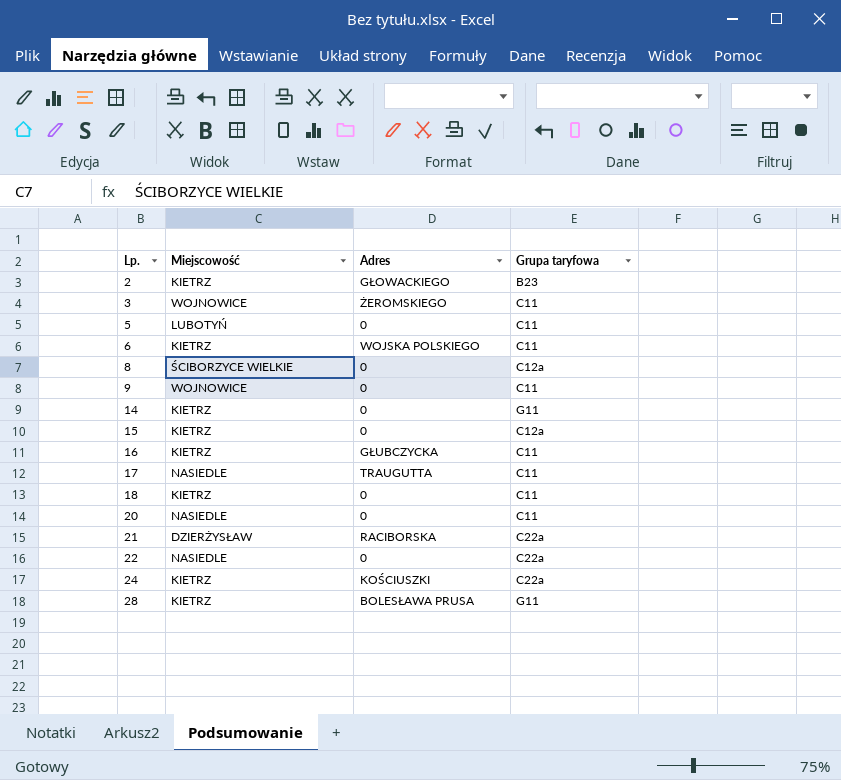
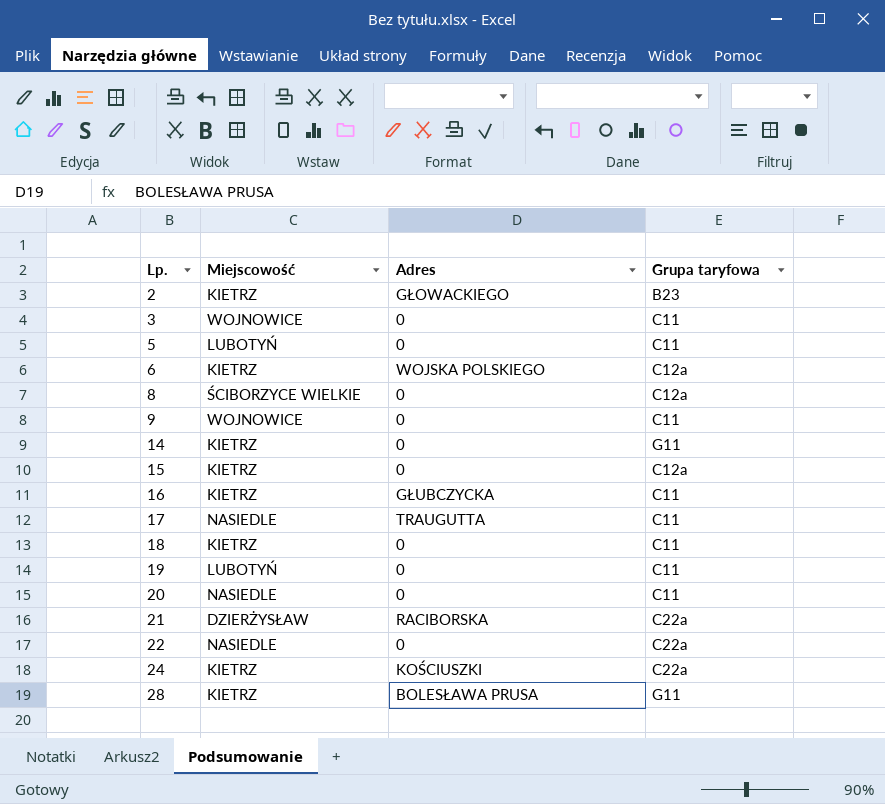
3 | Adres: ŻEROMSKIEGO -> 0
6 | Grupa taryfowa: C11 -> C12a
row 19: none -> LUBOTYŃ | 0 | C11

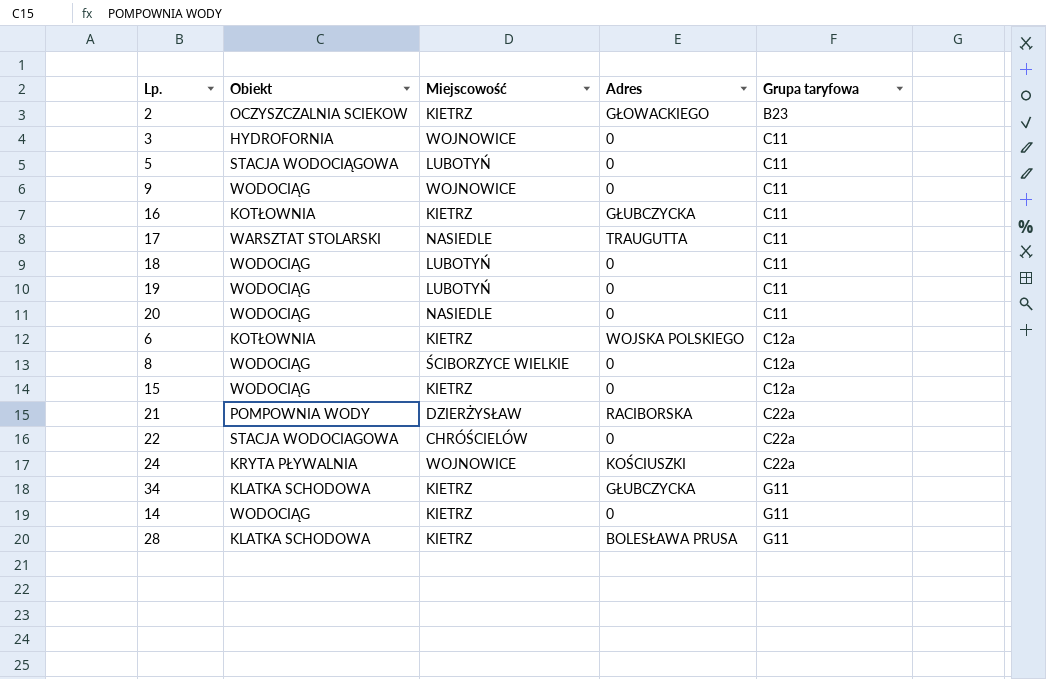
row order: Lp. ascending -> Grupa taryfowa ascending
column Obiekt | position: none -> 2
18 | Miejscowość: KIETRZ -> LUBOTYŃ
22 | Miejscowość: NASIEDLE -> CHRÓŚCIELÓW
24 | Miejscowość: KIETRZ -> WOJNOWICE
row 34: none -> KLATKA SCHODOWA | KIETRZ | GŁUBCZYCKA | G11

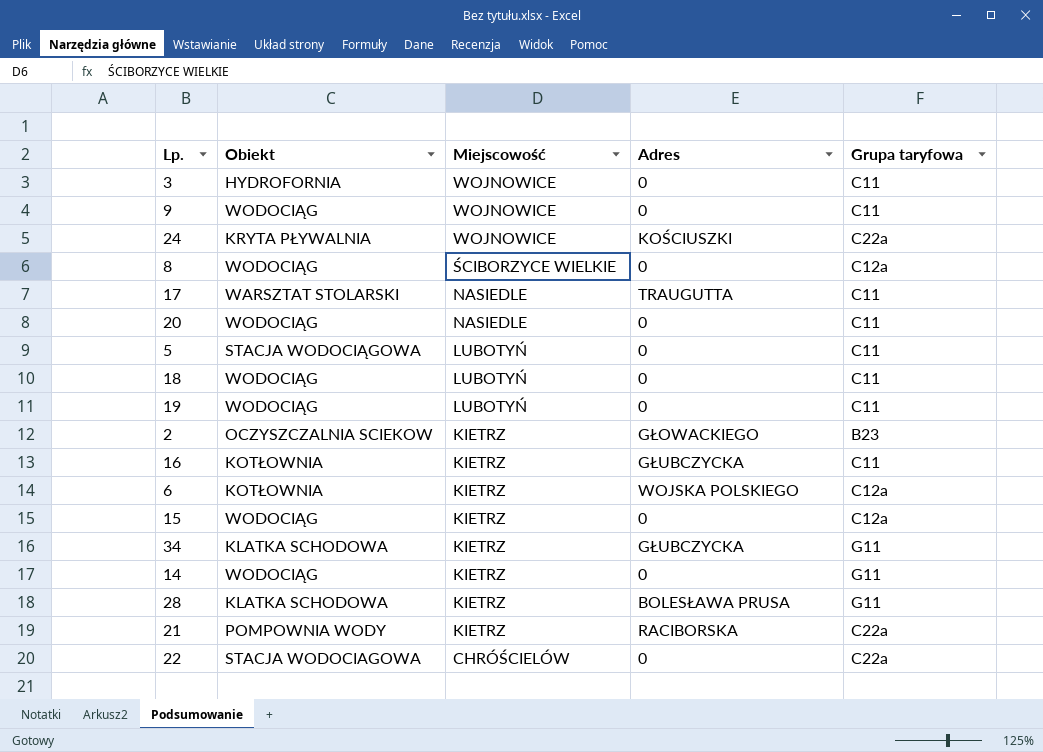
row order: Grupa taryfowa ascending -> Miejscowość descending
21 | Miejscowość: DZIERŻYSŁAW -> KIETRZ

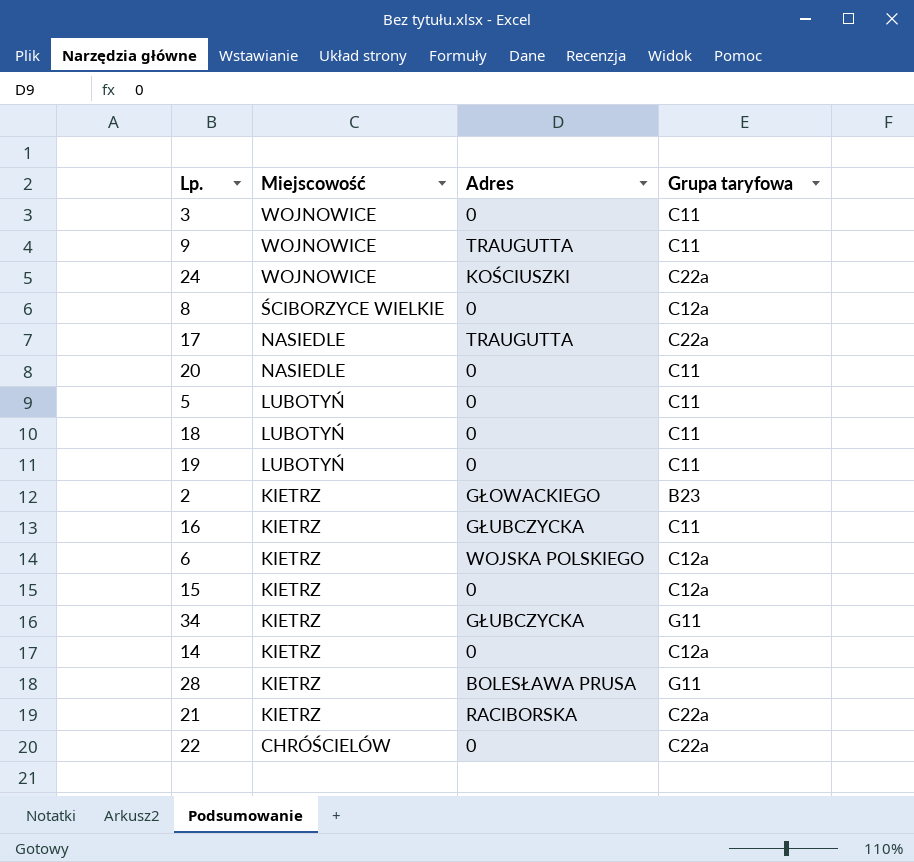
column Obiekt | position: 2 -> none
9 | Adres: 0 -> TRAUGUTTA
17 | Grupa taryfowa: C11 -> C22a
14 | Grupa taryfowa: G11 -> C12a

